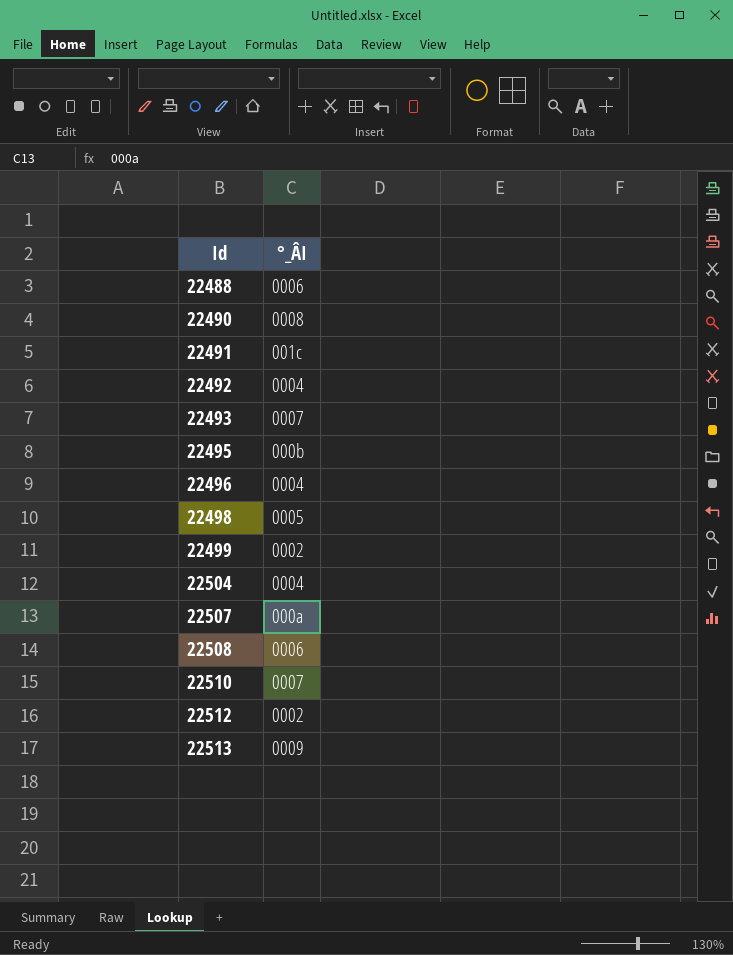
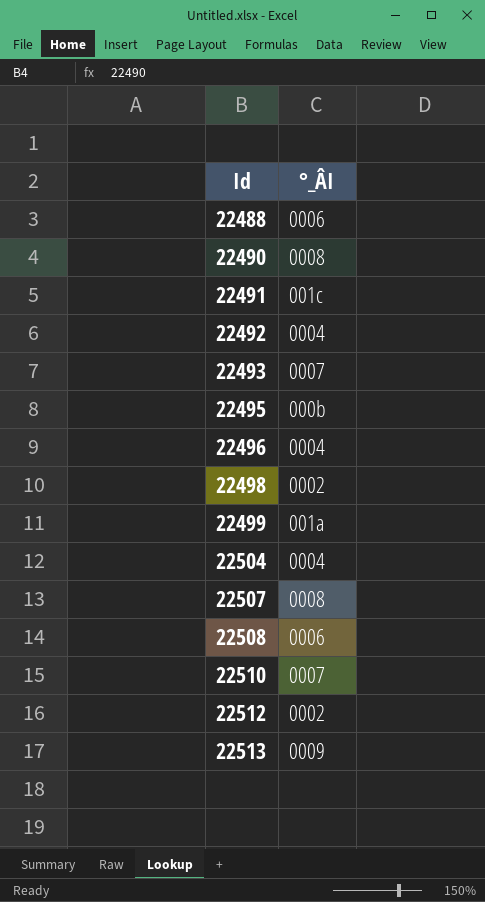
22498 | °_ÂI: 0005 -> 0002
22499 | °_ÂI: 0002 -> 001a
22507 | °_ÂI: 000a -> 0008

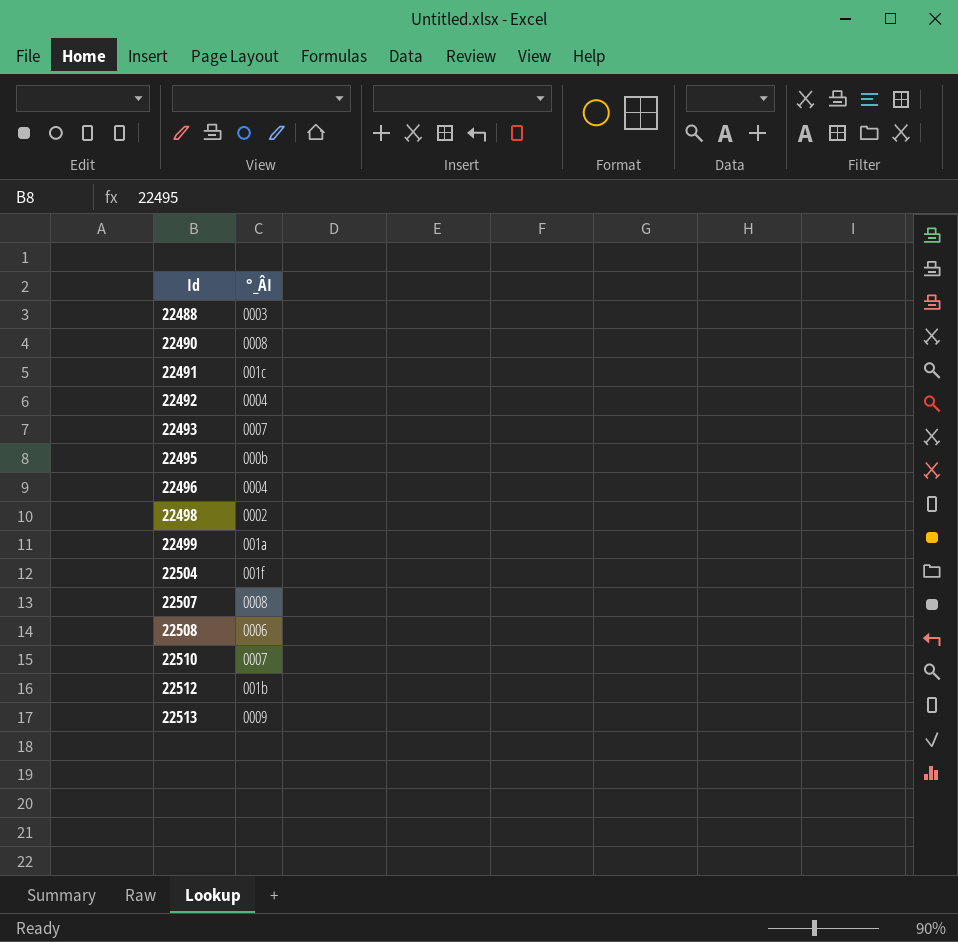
22488 | °_ÂI: 0006 -> 0003
22504 | °_ÂI: 0004 -> 001f
22512 | °_ÂI: 0002 -> 001b

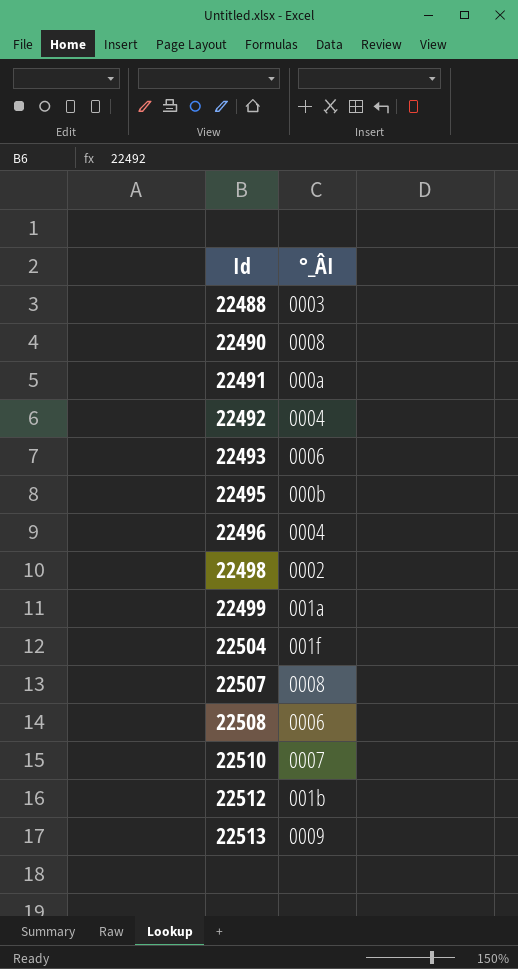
22491 | °_ÂI: 001c -> 000a
22493 | °_ÂI: 0007 -> 0006

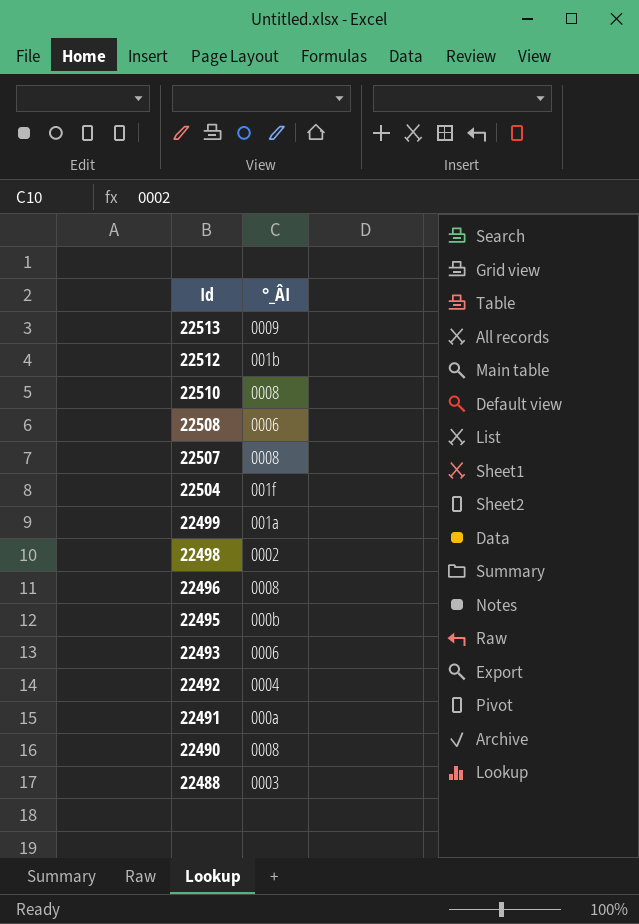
row order: Id ascending -> Id descending
22510 | °_ÂI: 0007 -> 0008
22496 | °_ÂI: 0004 -> 0008

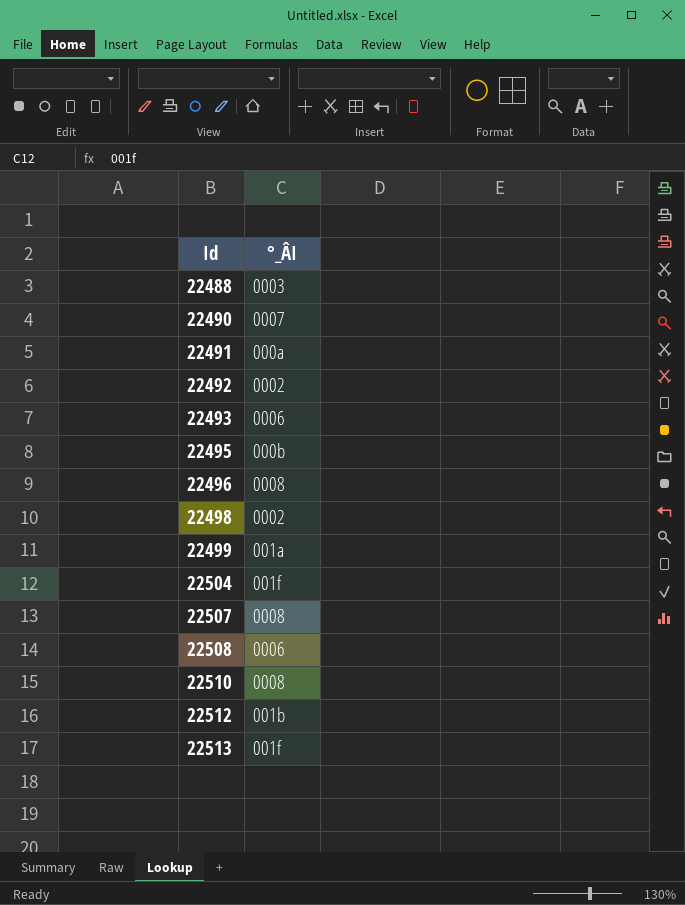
row order: Id descending -> Id ascending
22490 | °_ÂI: 0008 -> 0007
22492 | °_ÂI: 0004 -> 0002
22513 | °_ÂI: 0009 -> 001f

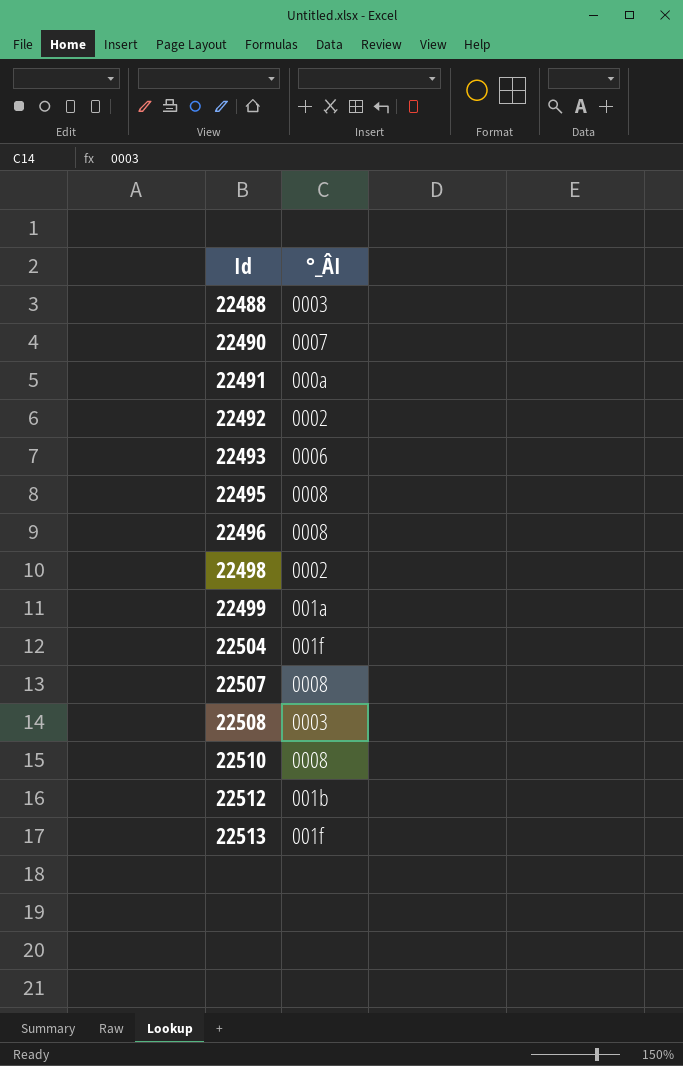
22495 | °_ÂI: 000b -> 0008
22508 | °_ÂI: 0006 -> 0003

